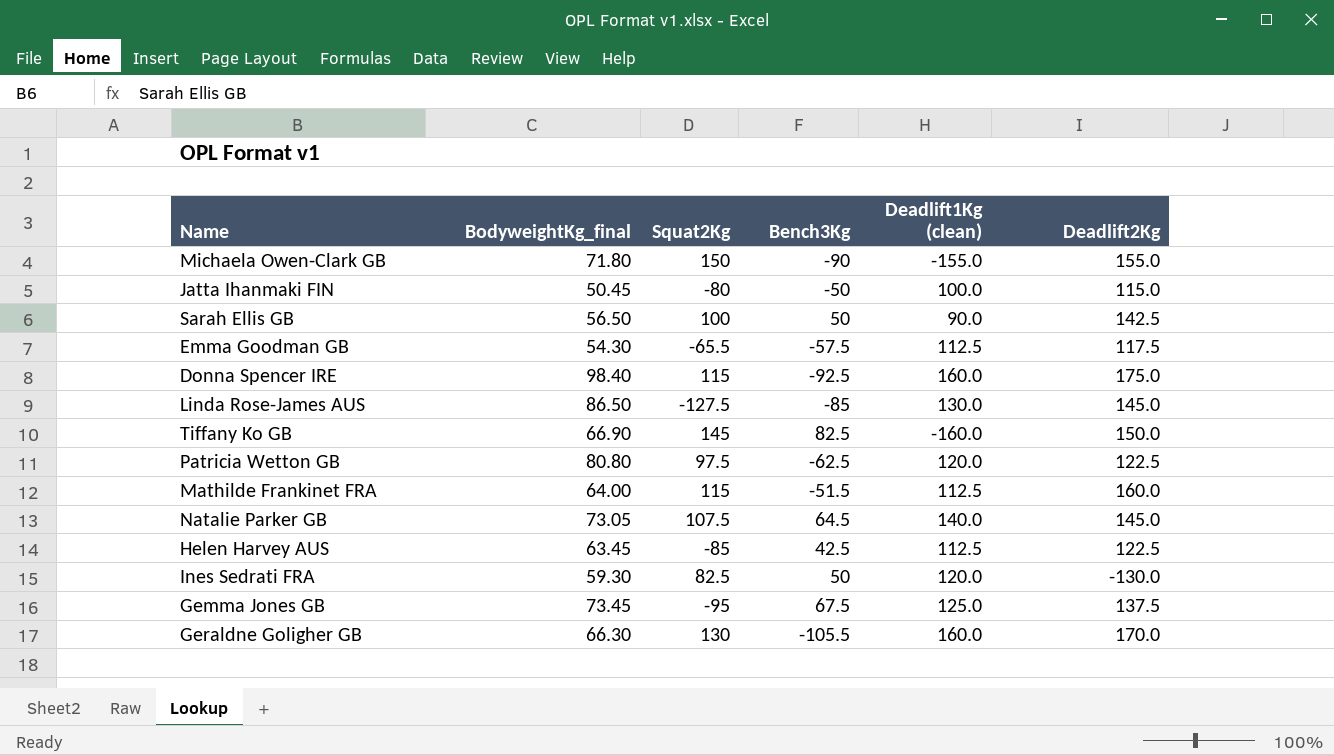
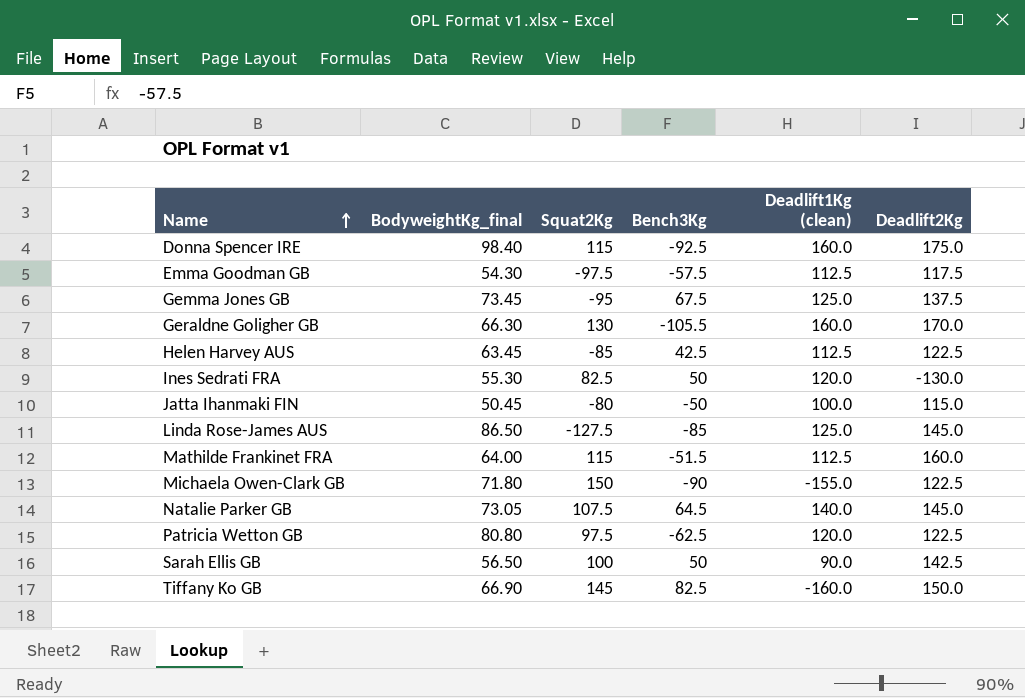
row order: none -> Name ascending
Emma Goodman GB | Squat2Kg: -65.5 -> -97.5
Ines Sedrati FRA | BodyweightKg_final: 59.30 -> 55.30
Linda Rose-James AUS | Deadlift1Kg (clean): 130.0 -> 125.0
Michaela Owen-Clark GB | Deadlift2Kg: 155.0 -> 122.5

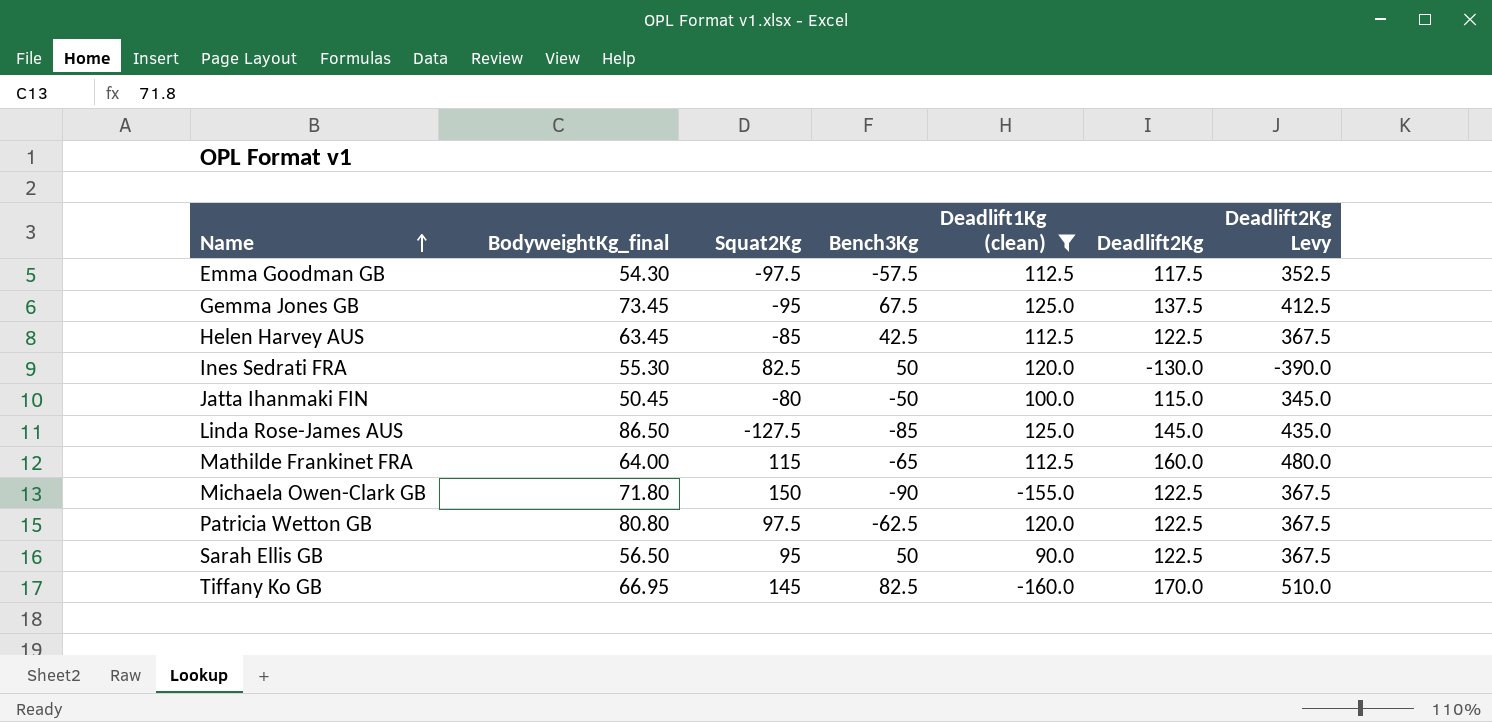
filter: none -> Deadlift1Kg (clean) <= 125.0
column Deadlift2Kg Levy | formula: none -> [Deadlift2Kg] * 3
Mathilde Frankinet FRA | Bench3Kg: -51.5 -> -65
Sarah Ellis GB | Squat2Kg: 100 -> 95
Sarah Ellis GB | Deadlift2Kg: 142.5 -> 122.5
Tiffany Ko GB | BodyweightKg_final: 66.90 -> 66.95
Tiffany Ko GB | Deadlift2Kg: 150.0 -> 170.0

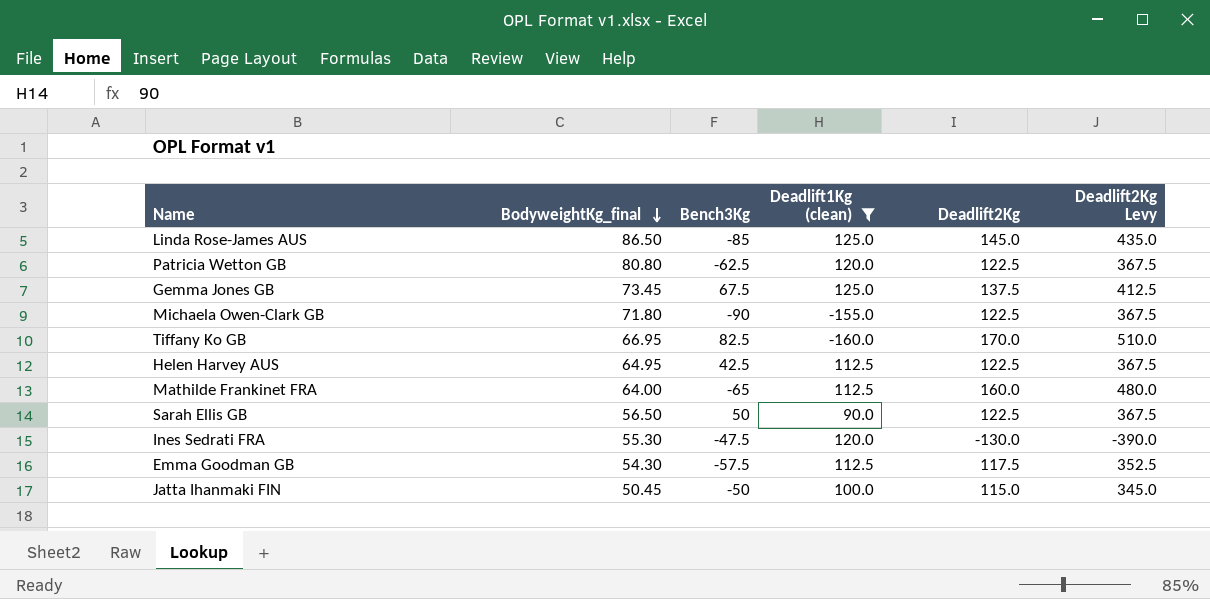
row order: Name ascending -> BodyweightKg_final descending
column Squat2Kg | position: 3 -> none
Helen Harvey AUS | BodyweightKg_final: 63.45 -> 64.95
Ines Sedrati FRA | Bench3Kg: 50 -> -47.5

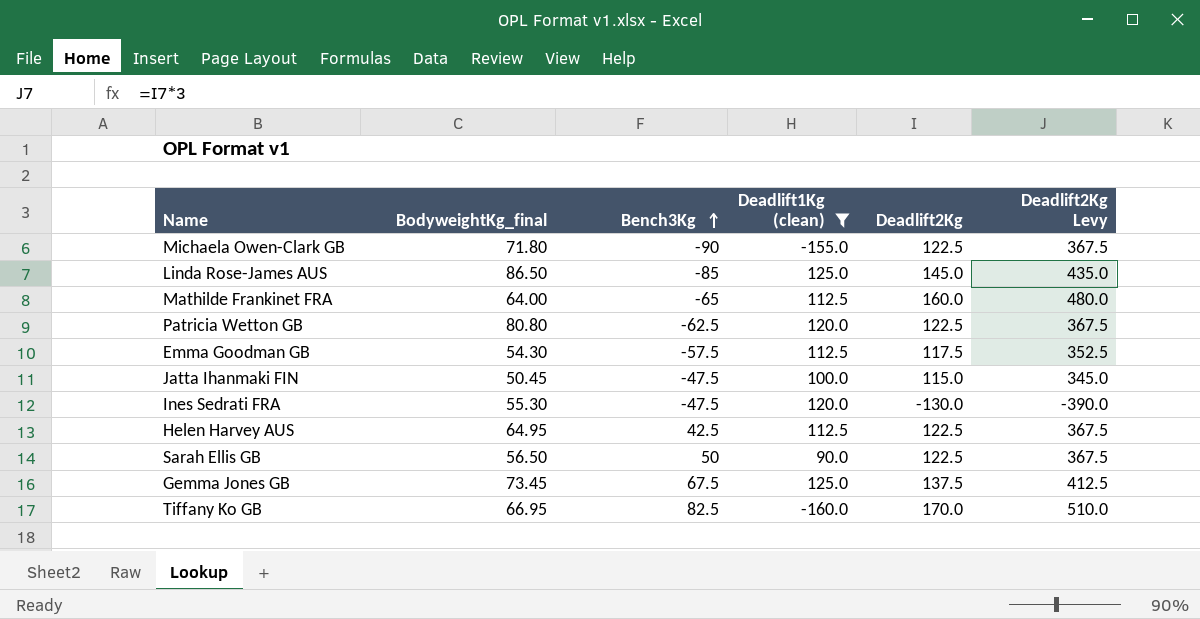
row order: BodyweightKg_final descending -> Bench3Kg ascending
Jatta Ihanmaki FIN | Bench3Kg: -50 -> -47.5

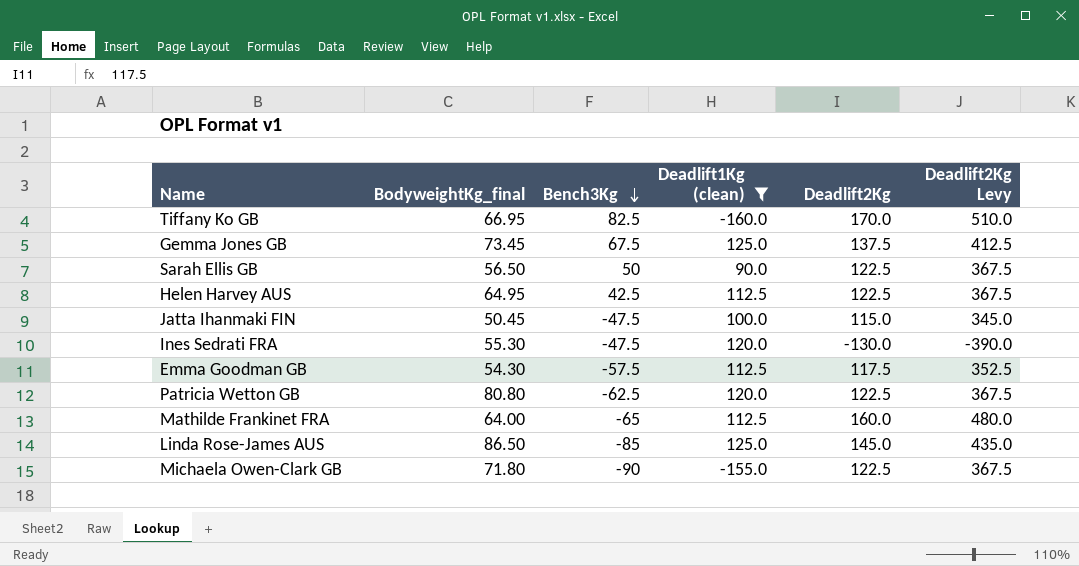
row order: Bench3Kg ascending -> Bench3Kg descending

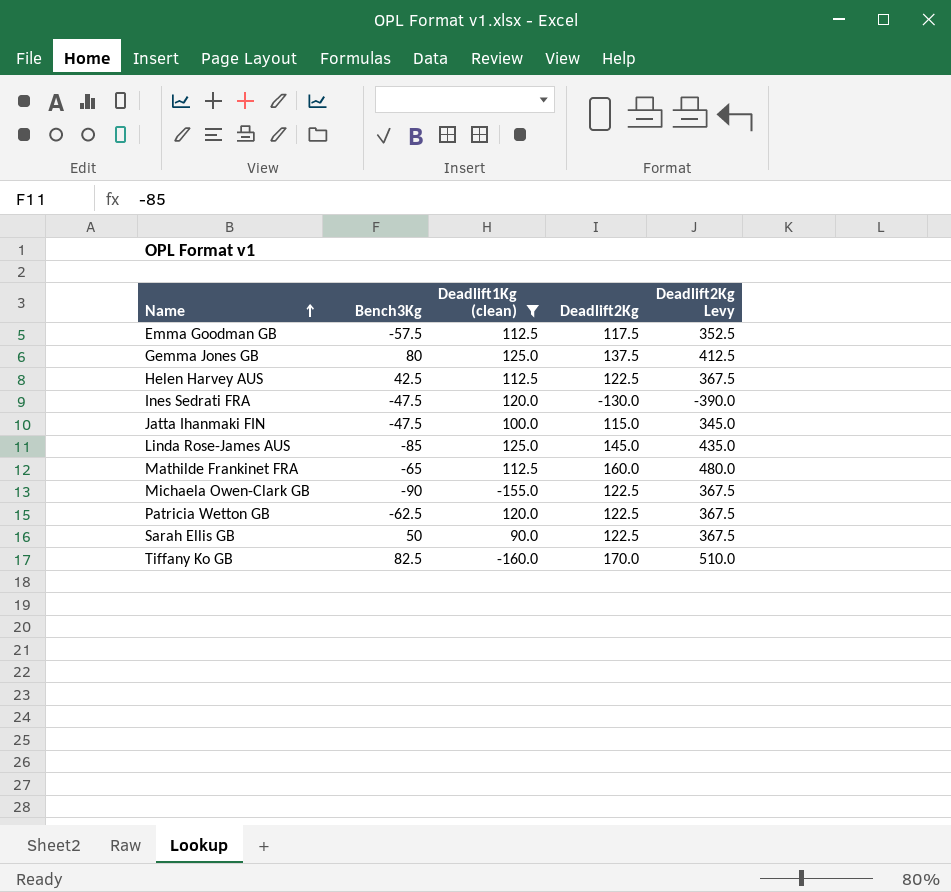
row order: Bench3Kg descending -> Name ascending
column BodyweightKg_final | position: 2 -> none
Gemma Jones GB | Bench3Kg: 67.5 -> 80

